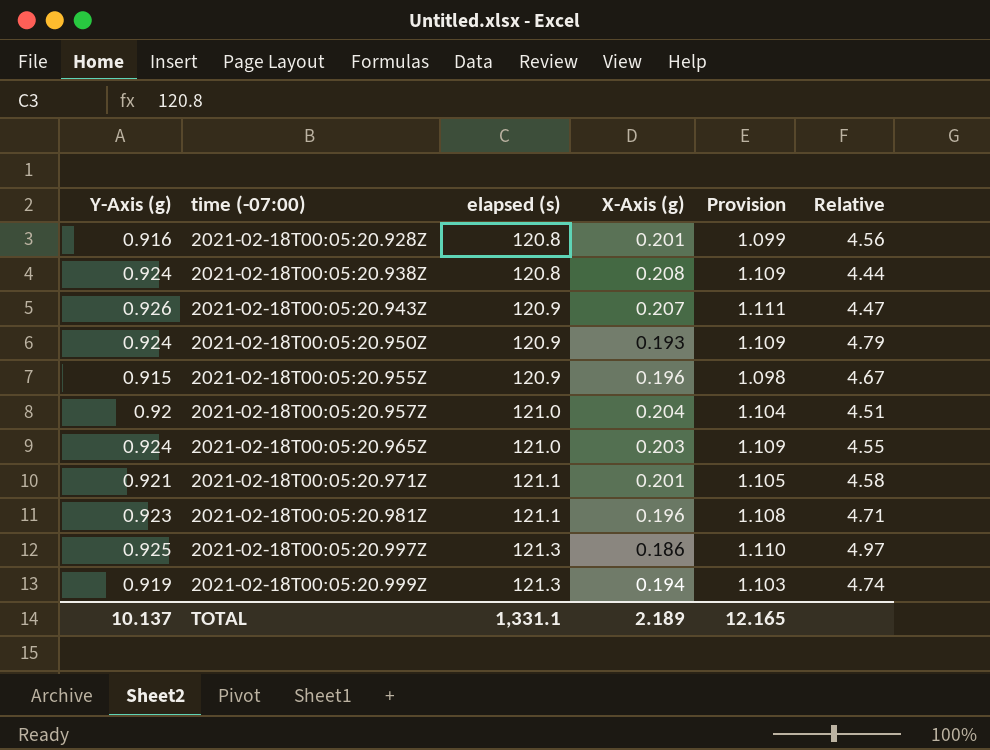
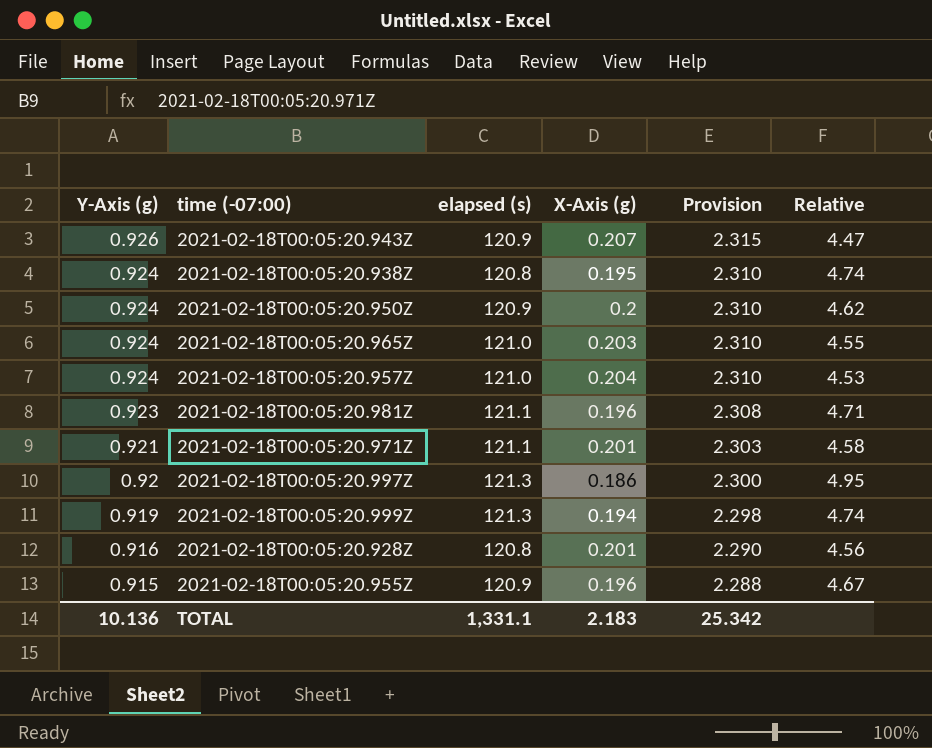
row order: time (-07:00) ascending -> Y-Axis (g) descending
column Provision | formula: [Y-Axis (g)] * 1.2 -> [Y-Axis (g)] * 2.5
2021-02-18T00:05:20.938Z | X-Axis (g): 0.208 -> 0.195
2021-02-18T00:05:20.938Z | Relative: 4.44 -> 4.74
2021-02-18T00:05:20.950Z | X-Axis (g): 0.193 -> 0.2
2021-02-18T00:05:20.950Z | Relative: 4.79 -> 4.62
2021-02-18T00:05:20.957Z | Y-Axis (g): 0.92 -> 0.924
2021-02-18T00:05:20.957Z | Relative: 4.51 -> 4.53
2021-02-18T00:05:20.997Z | Y-Axis (g): 0.925 -> 0.92
2021-02-18T00:05:20.997Z | Relative: 4.97 -> 4.95
TOTAL | Y-Axis (g): 10.137 -> 10.136
TOTAL | X-Axis (g): 2.189 -> 2.183
TOTAL | Provision: 12.165 -> 25.342

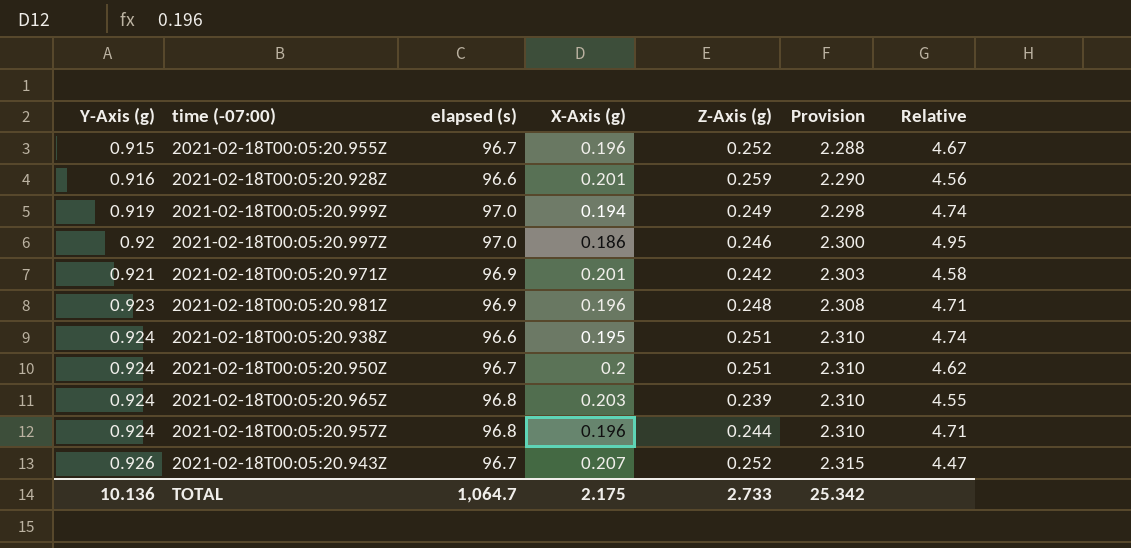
row order: Y-Axis (g) descending -> Y-Axis (g) ascending
column Z-Axis (g) | position: none -> 5
2021-02-18T00:05:20.955Z | elapsed (s): 120.9 -> 96.7
2021-02-18T00:05:20.928Z | elapsed (s): 120.8 -> 96.6
2021-02-18T00:05:20.999Z | elapsed (s): 121.3 -> 97.0
2021-02-18T00:05:20.997Z | elapsed (s): 121.3 -> 97.0
2021-02-18T00:05:20.971Z | elapsed (s): 121.1 -> 96.9
2021-02-18T00:05:20.981Z | elapsed (s): 121.1 -> 96.9
2021-02-18T00:05:20.938Z | elapsed (s): 120.8 -> 96.6
2021-02-18T00:05:20.950Z | elapsed (s): 120.9 -> 96.7
2021-02-18T00:05:20.965Z | elapsed (s): 121.0 -> 96.8
2021-02-18T00:05:20.957Z | elapsed (s): 121.0 -> 96.8
2021-02-18T00:05:20.957Z | X-Axis (g): 0.204 -> 0.196
2021-02-18T00:05:20.957Z | Relative: 4.53 -> 4.71
2021-02-18T00:05:20.943Z | elapsed (s): 120.9 -> 96.7
TOTAL | elapsed (s): 1,331.1 -> 1,064.7
TOTAL | X-Axis (g): 2.183 -> 2.175

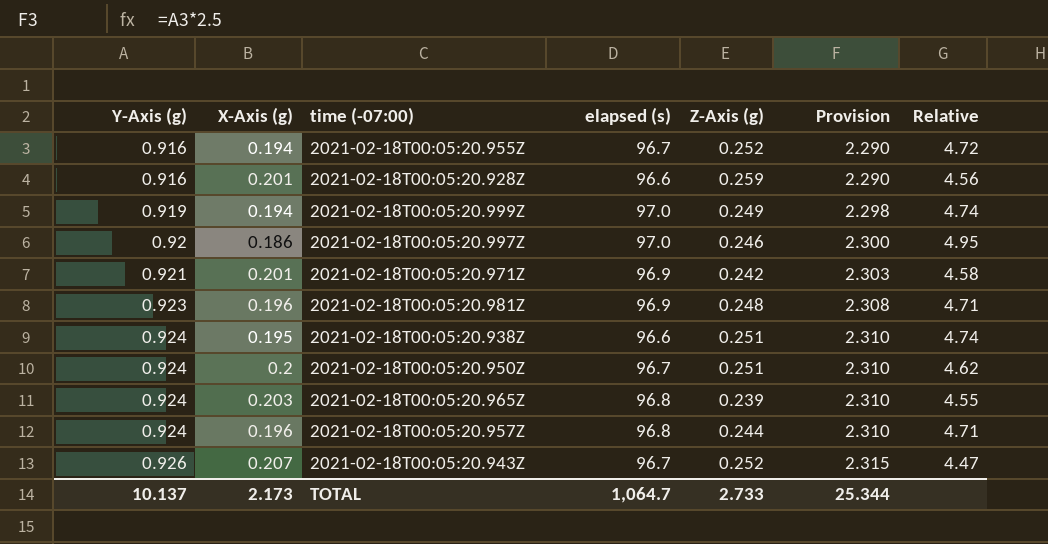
column X-Axis (g) | position: 4 -> 2
2021-02-18T00:05:20.955Z | Y-Axis (g): 0.915 -> 0.916
2021-02-18T00:05:20.955Z | X-Axis (g): 0.196 -> 0.194
2021-02-18T00:05:20.955Z | Provision: 2.288 -> 2.290
2021-02-18T00:05:20.955Z | Relative: 4.67 -> 4.72
TOTAL | Y-Axis (g): 10.136 -> 10.137
TOTAL | X-Axis (g): 2.175 -> 2.173
TOTAL | Provision: 25.342 -> 25.344

